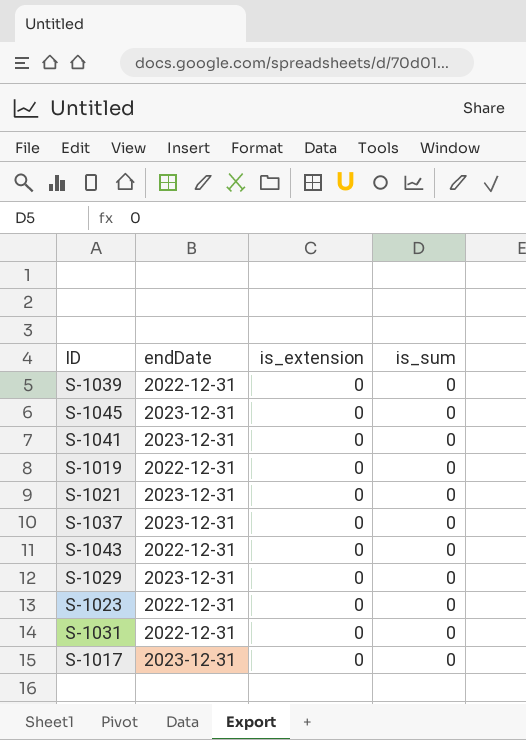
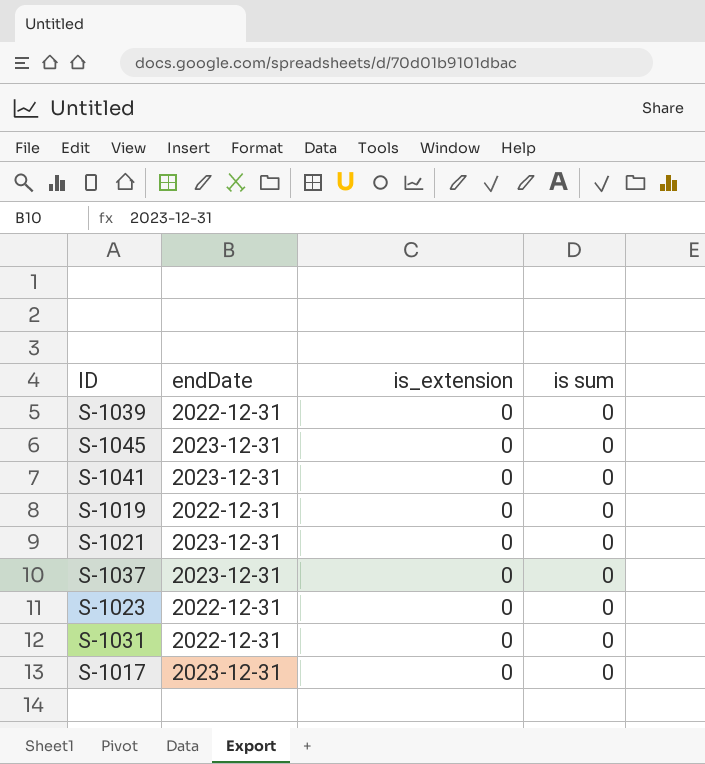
column name: is_sum -> is sum
row S-1043: 2022-12-31 | 0 | 0 -> none
row S-1029: 2023-12-31 | 0 | 0 -> none

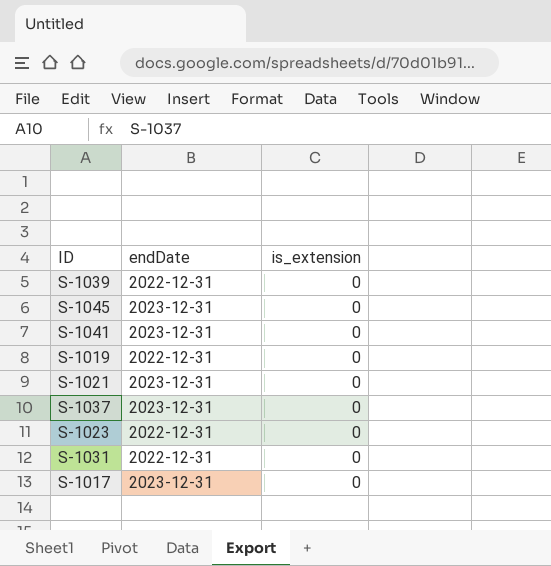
column is sum | position: 4 -> none

